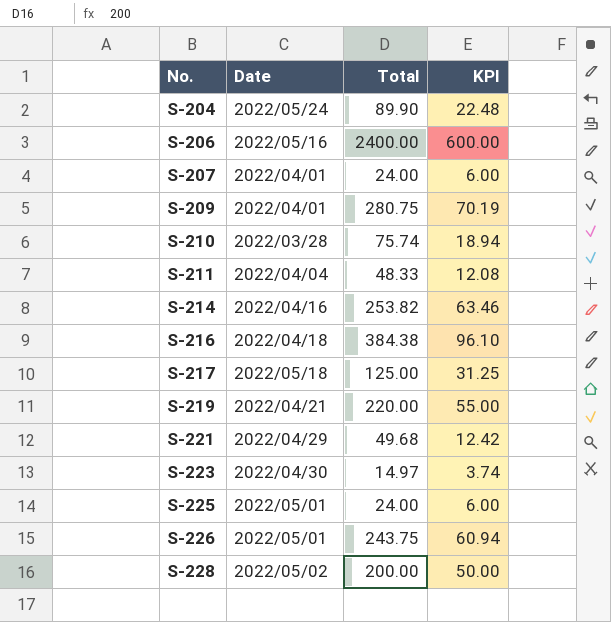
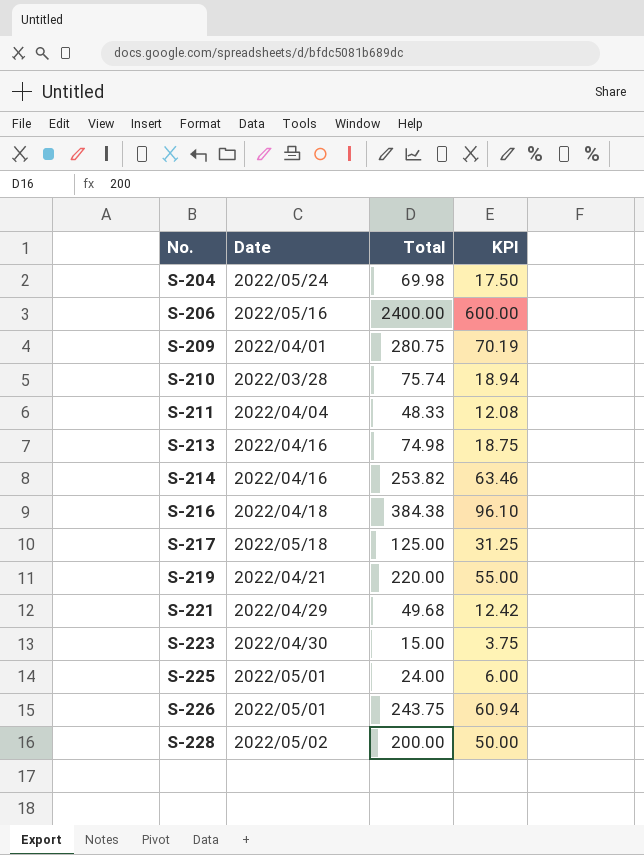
row S-207: 2022/04/01 | 24.00 | 6.00 -> none
S-204 | Total: 89.90 -> 69.98
S-204 | KPI: 22.48 -> 17.50
row S-213: none -> 2022/04/16 | 74.98 | 18.75
S-223 | Total: 14.97 -> 15.00
S-223 | KPI: 3.74 -> 3.75

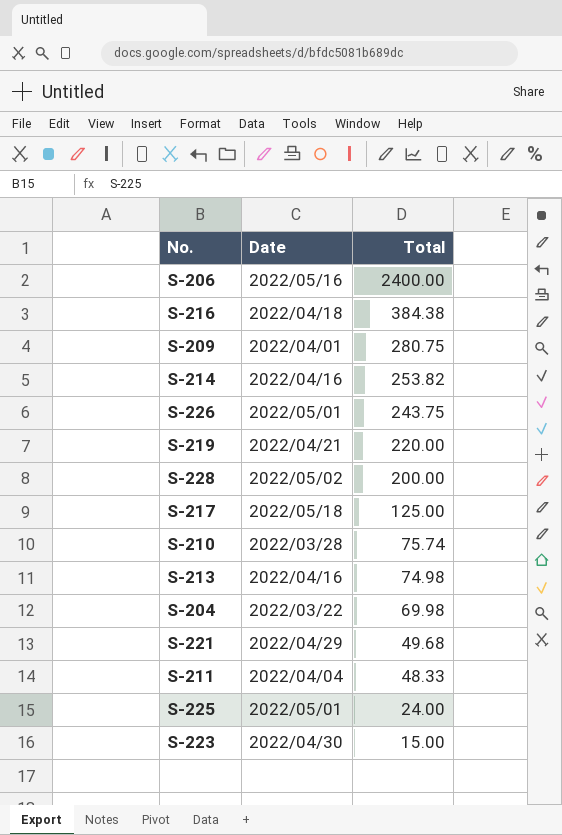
row order: No. ascending -> Total descending
column KPI | formula: [Total] * 0.25 -> none
S-204 | Date: 2022/05/24 -> 2022/03/22

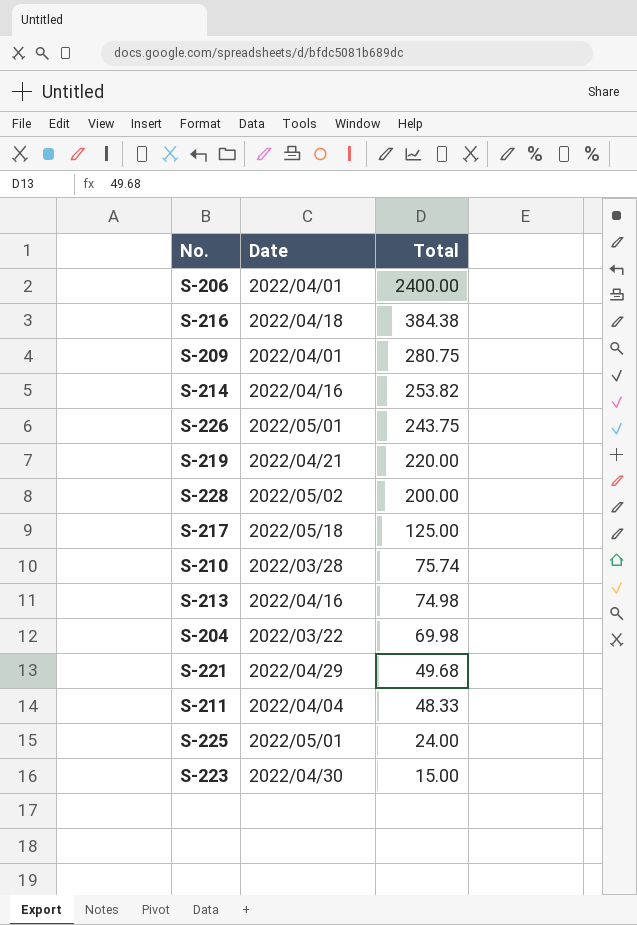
S-206 | Date: 2022/05/16 -> 2022/04/01

